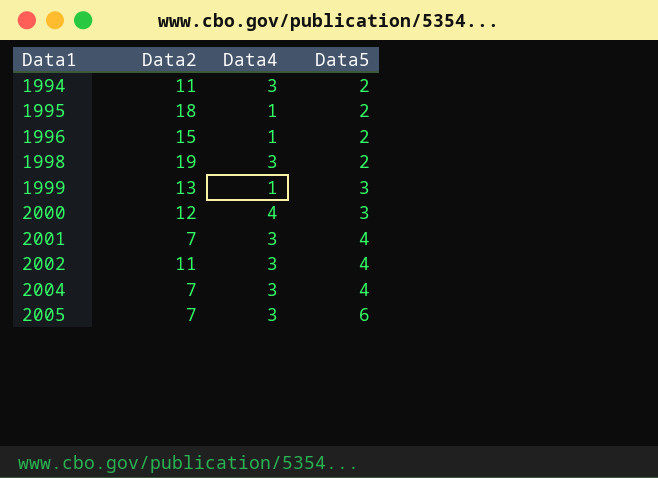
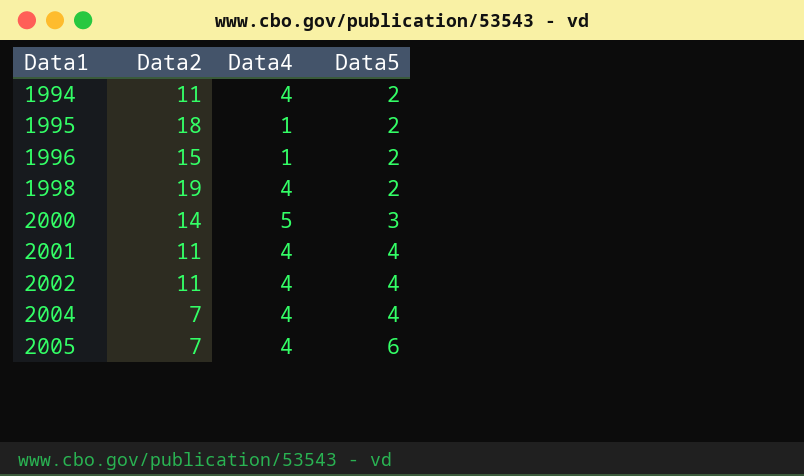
row 1999: 13 | 1 | 3 -> none
1994 | Data4: 3 -> 4
1998 | Data4: 3 -> 4
2000 | Data2: 12 -> 14
2000 | Data4: 4 -> 5
2001 | Data2: 7 -> 11
2001 | Data4: 3 -> 4
2002 | Data4: 3 -> 4
2004 | Data4: 3 -> 4
2005 | Data4: 3 -> 4

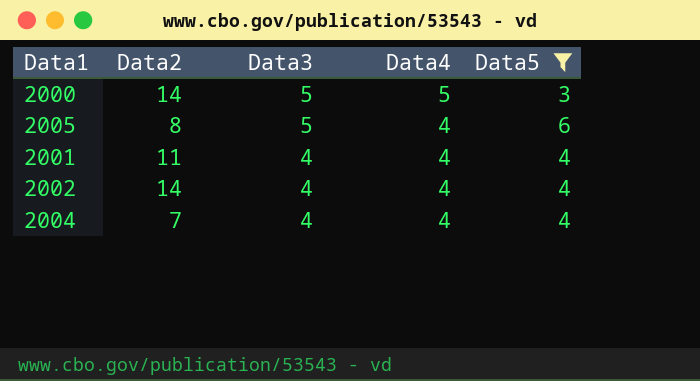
filter: none -> Data5 != 2
row order: Data1 ascending -> Data3 descending
column Data3 | position: none -> 3
2005 | Data2: 7 -> 8
2002 | Data2: 11 -> 14

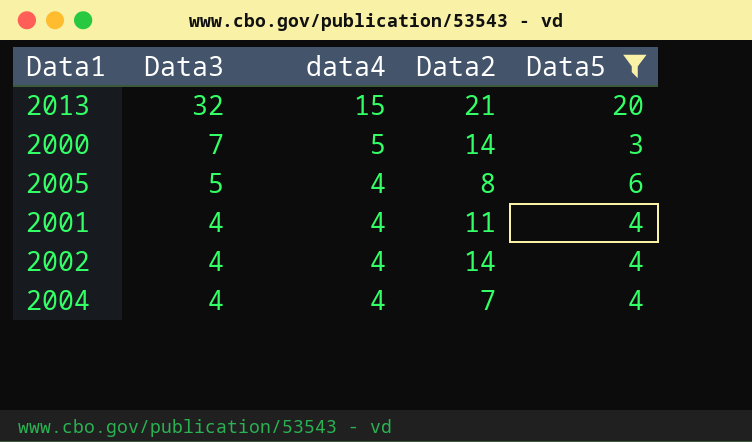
column name: Data4 -> data4
column Data2 | position: 2 -> 4
row 2013: none -> 32 | 15 | 21 | 20
2000 | Data3: 5 -> 7

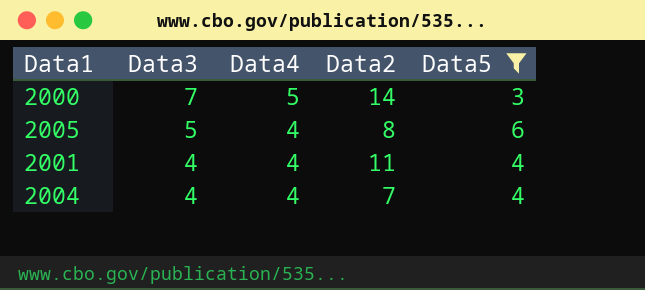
column name: data4 -> Data4
row 2013: 32 | 15 | 21 | 20 -> none
row 2002: 4 | 4 | 14 | 4 -> none

